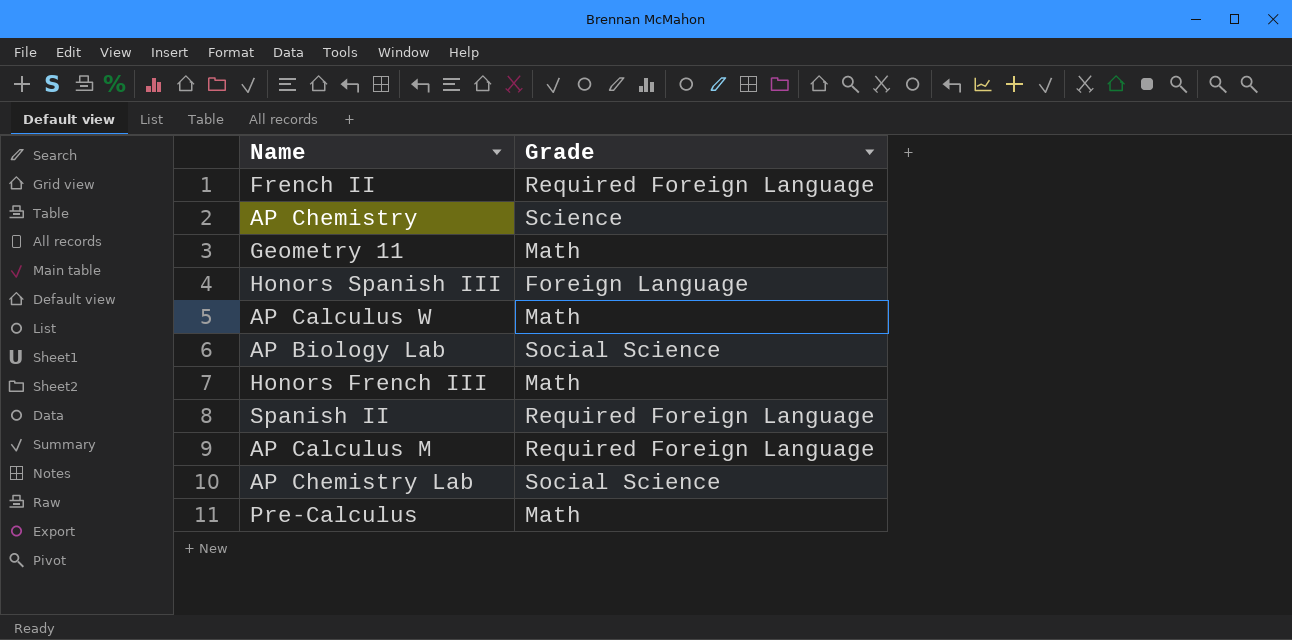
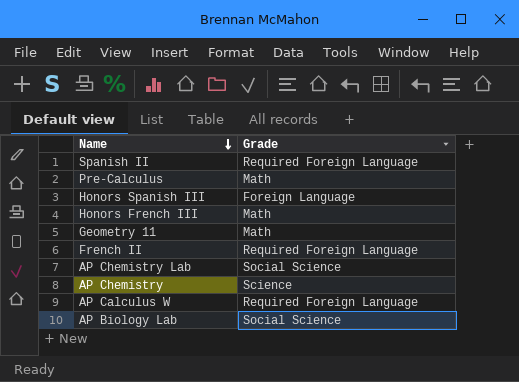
row order: none -> Name descending
row AP Calculus M: Required Foreign Language -> none
AP Calculus W | Grade: Math -> Required Foreign Language

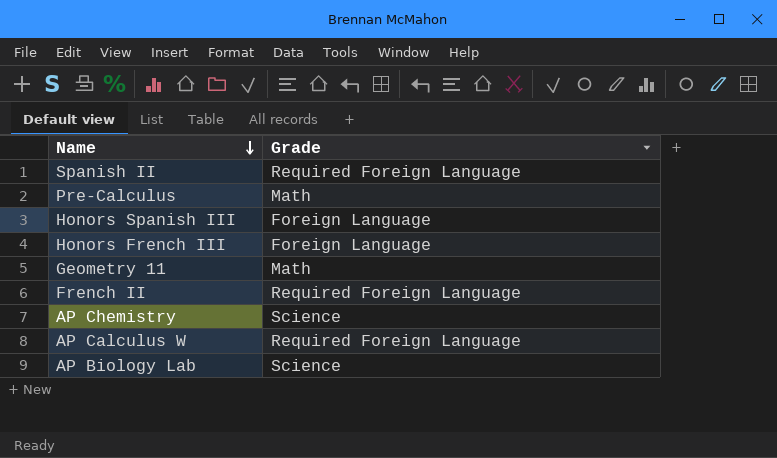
row AP Chemistry Lab: Social Science -> none
Honors French III | Grade: Math -> Foreign Language
AP Biology Lab | Grade: Social Science -> Science

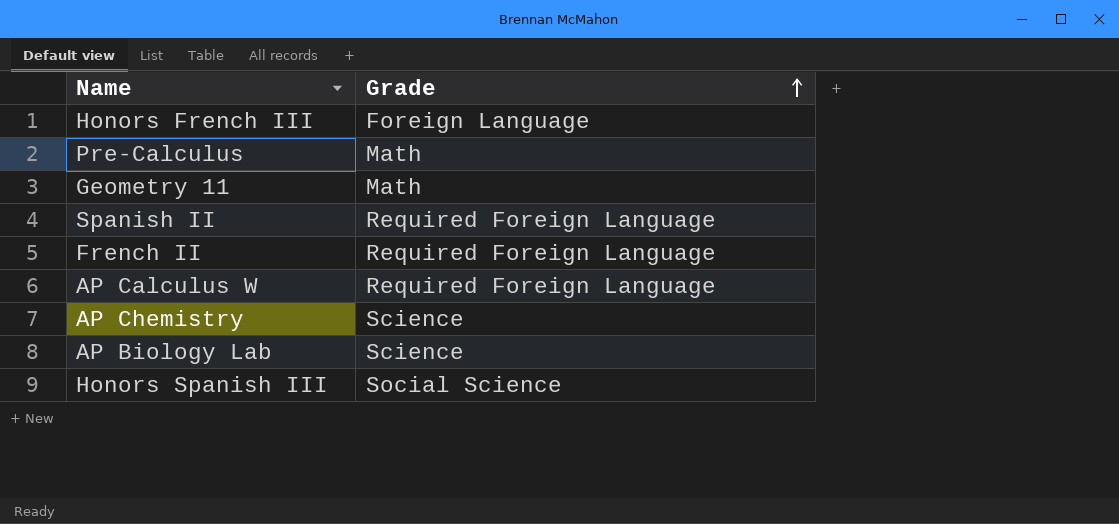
row order: Name descending -> Grade ascending
Honors Spanish III | Grade: Foreign Language -> Social Science

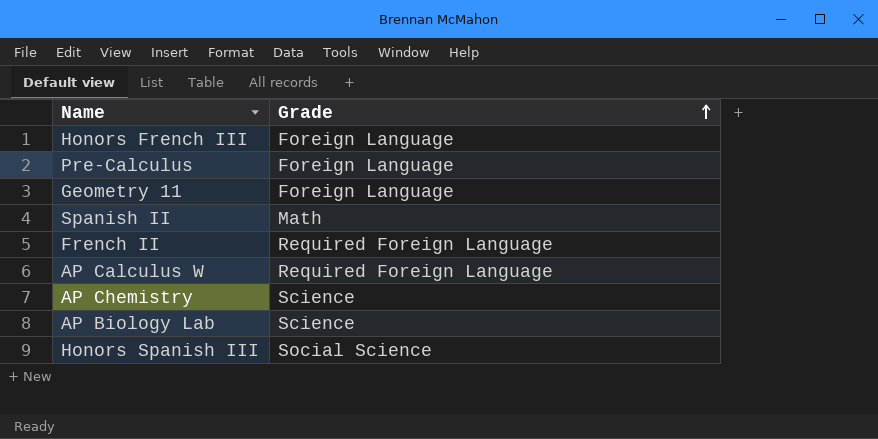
Pre-Calculus | Grade: Math -> Foreign Language
Geometry 11 | Grade: Math -> Foreign Language
Spanish II | Grade: Required Foreign Language -> Math

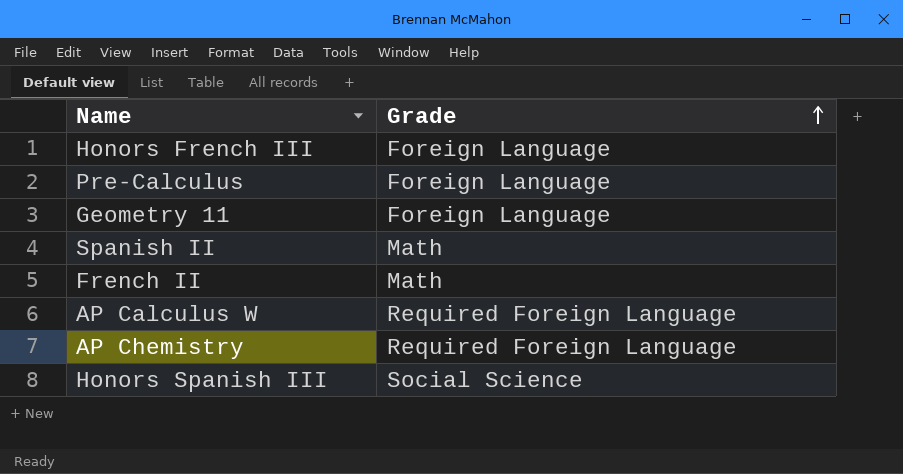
row AP Biology Lab: Science -> none
French II | Grade: Required Foreign Language -> Math
AP Chemistry | Grade: Science -> Required Foreign Language

